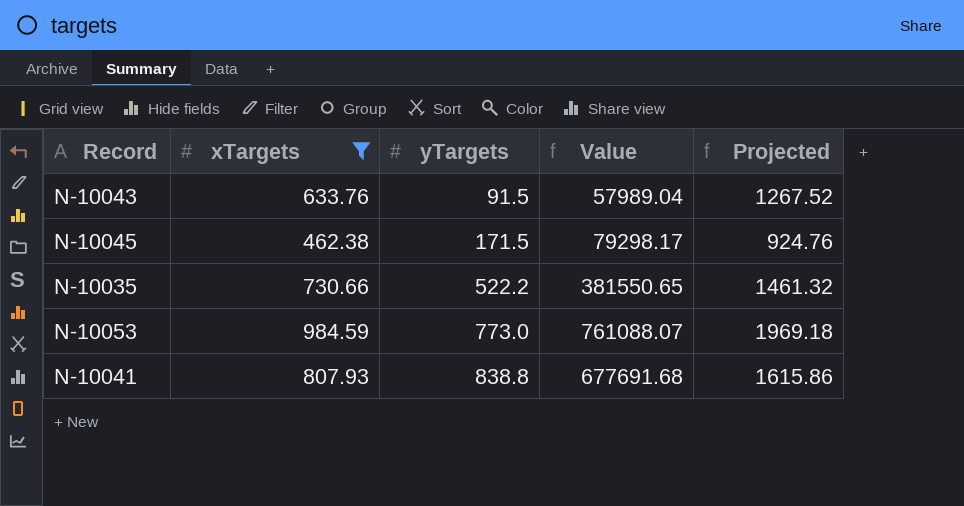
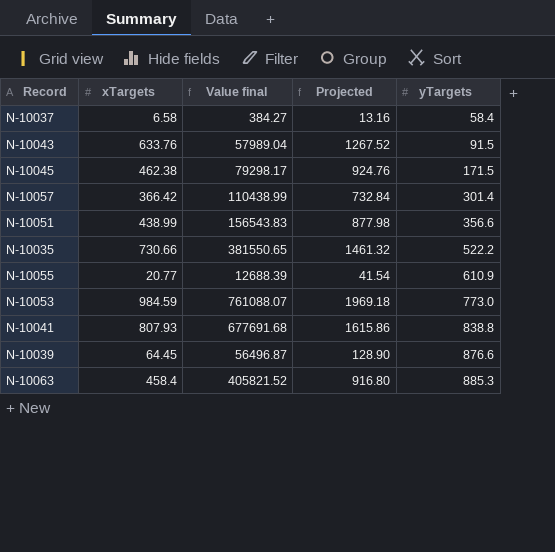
filter: xTargets >= 462.38 -> none
column name: Value -> Value final
column yTargets | position: 3 -> 5

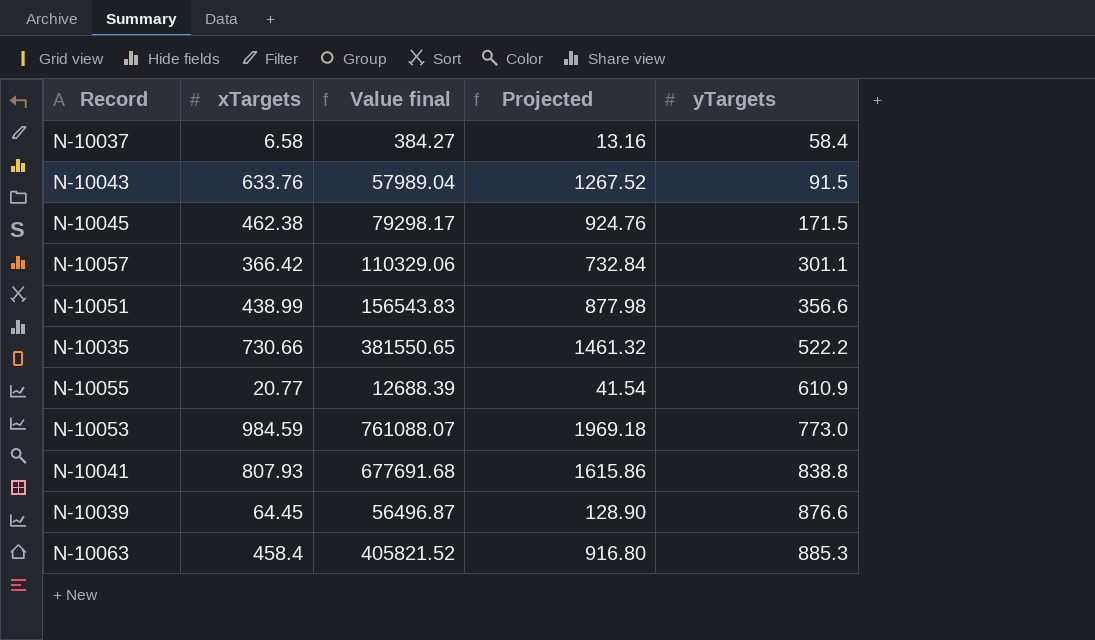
N-10057 | Value final: 110438.99 -> 110329.06
N-10057 | yTargets: 301.4 -> 301.1

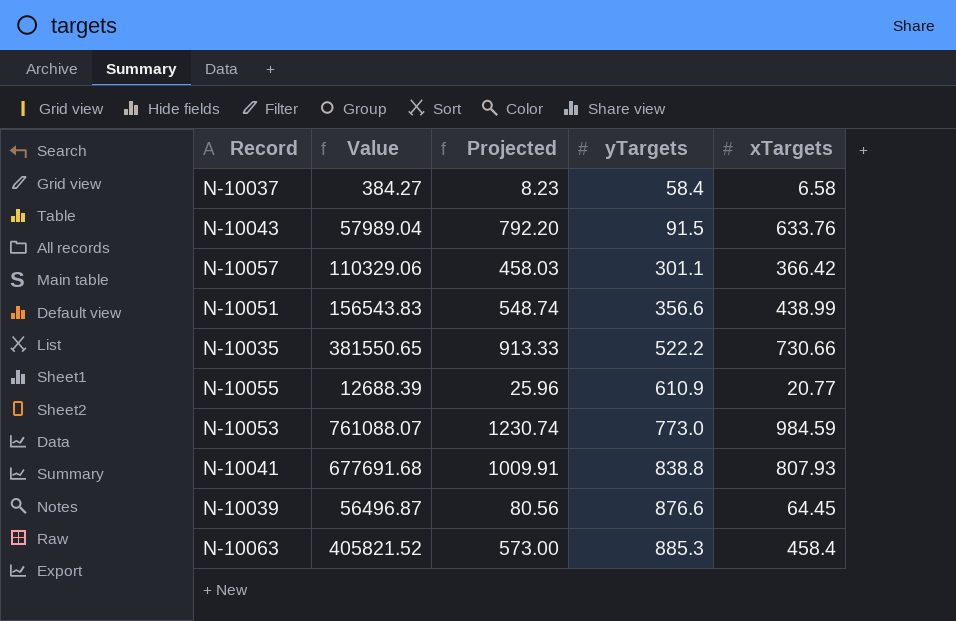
column name: Value final -> Value
column Projected | formula: [xTargets] * 2 -> [xTargets] * 1.25
column xTargets | position: 2 -> 5
row N-10045: 462.38 | 79298.17 | 924.76 | 171.5 -> none

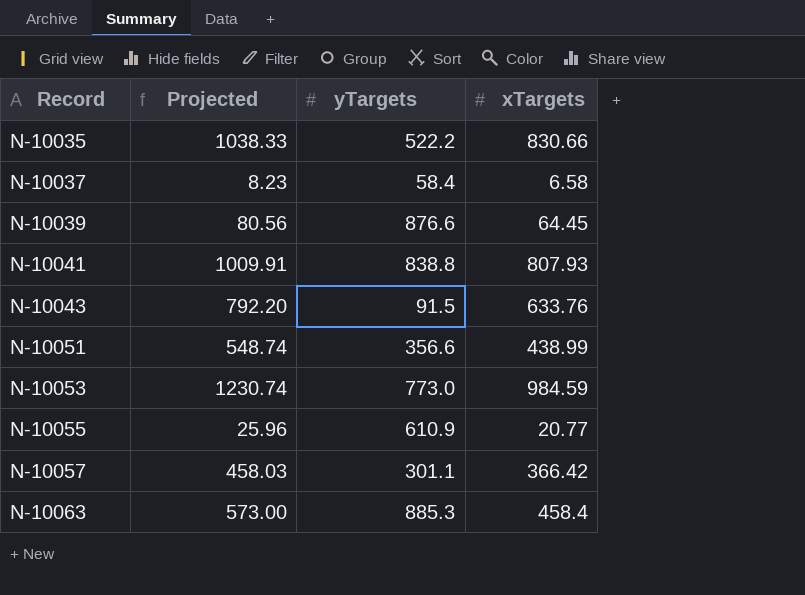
row order: yTargets ascending -> Record ascending
column Value | formula: [yTargets] * [xTargets] -> none
N-10035 | Projected: 913.33 -> 1038.33
N-10035 | xTargets: 730.66 -> 830.66

